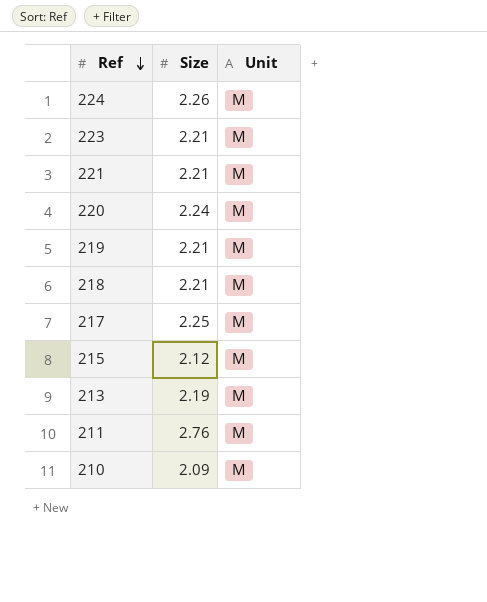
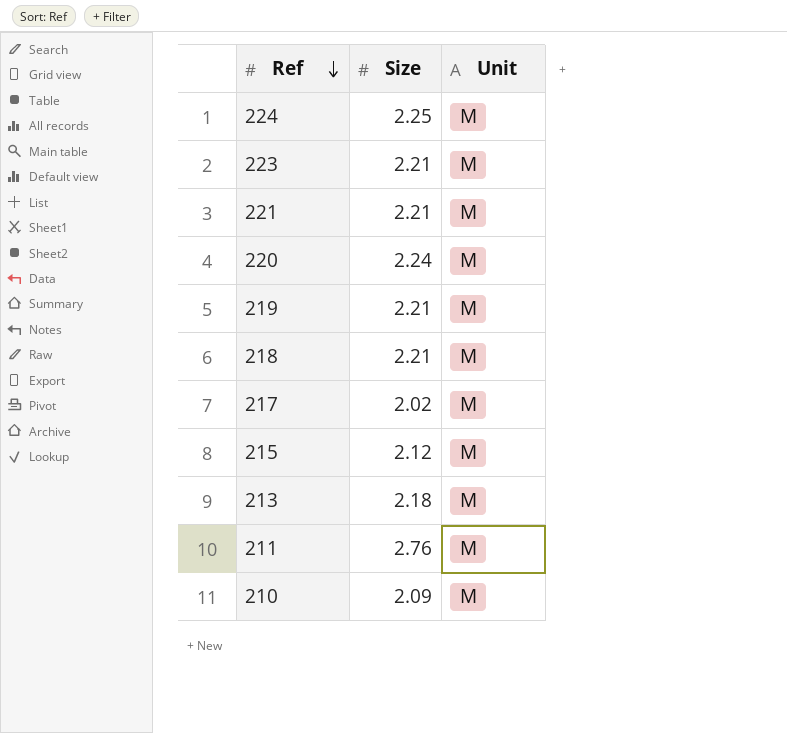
224 | Size: 2.26 -> 2.25
217 | Size: 2.25 -> 2.02
213 | Size: 2.19 -> 2.18

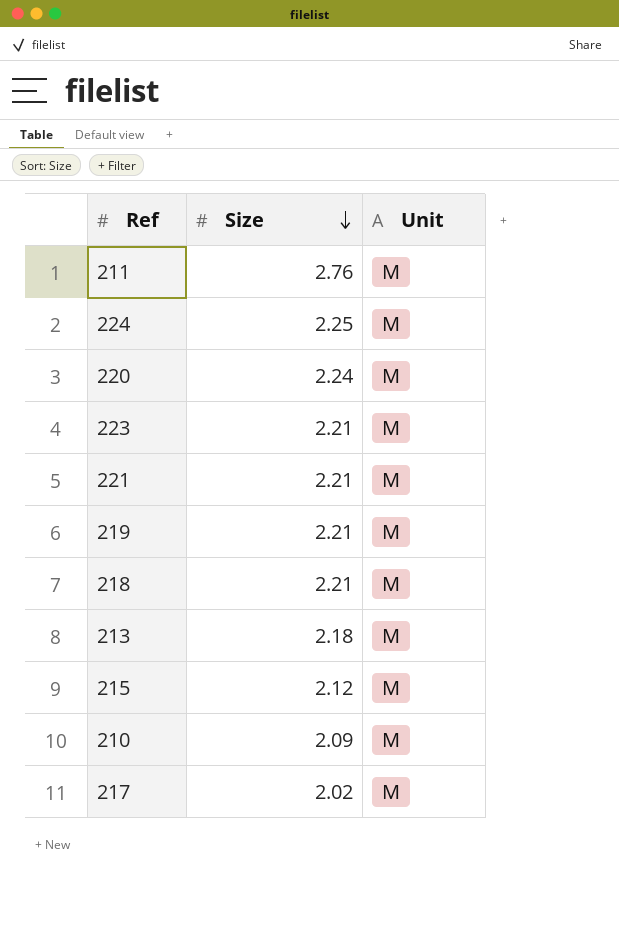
row order: Ref descending -> Size descending

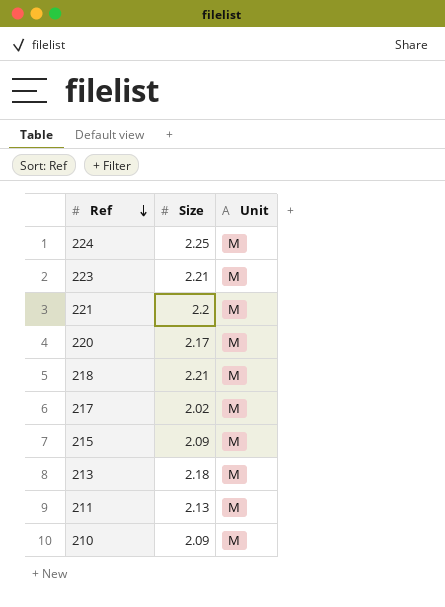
row order: Size descending -> Ref descending
row 219: 2.21 | M -> none
221 | Size: 2.21 -> 2.2
220 | Size: 2.24 -> 2.17
215 | Size: 2.12 -> 2.09
211 | Size: 2.76 -> 2.13

